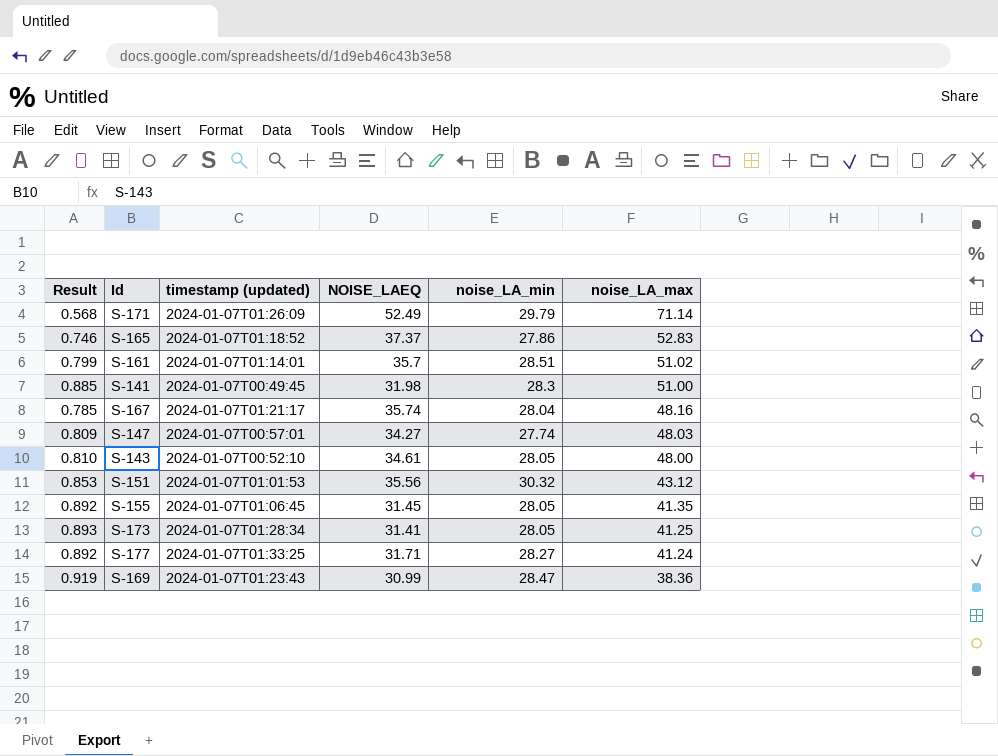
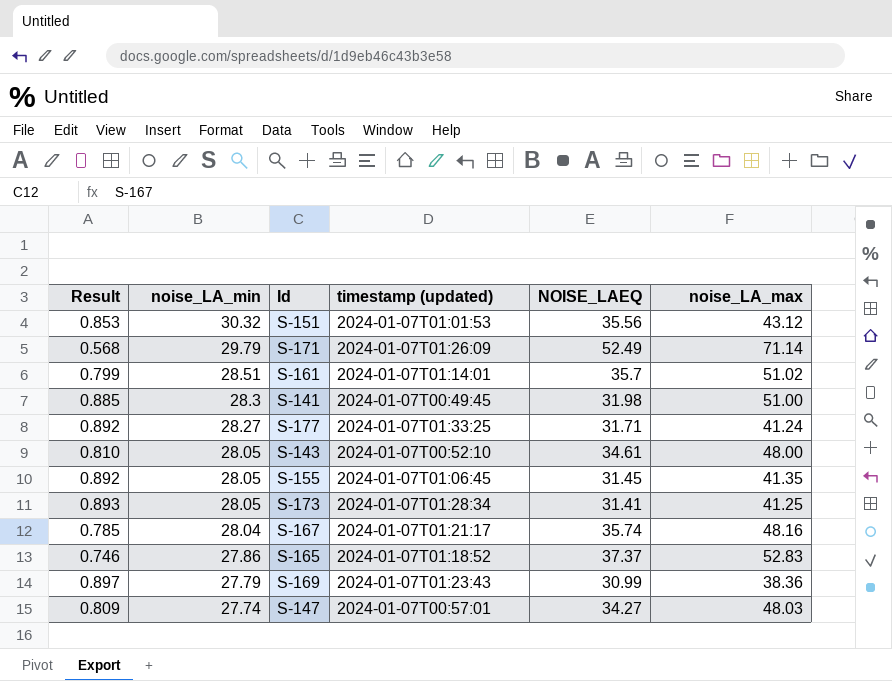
row order: noise_LA_max descending -> noise_LA_min descending
column noise_LA_min | position: 5 -> 2
S-169 | Result: 0.919 -> 0.897
S-169 | noise_LA_min: 28.47 -> 27.79

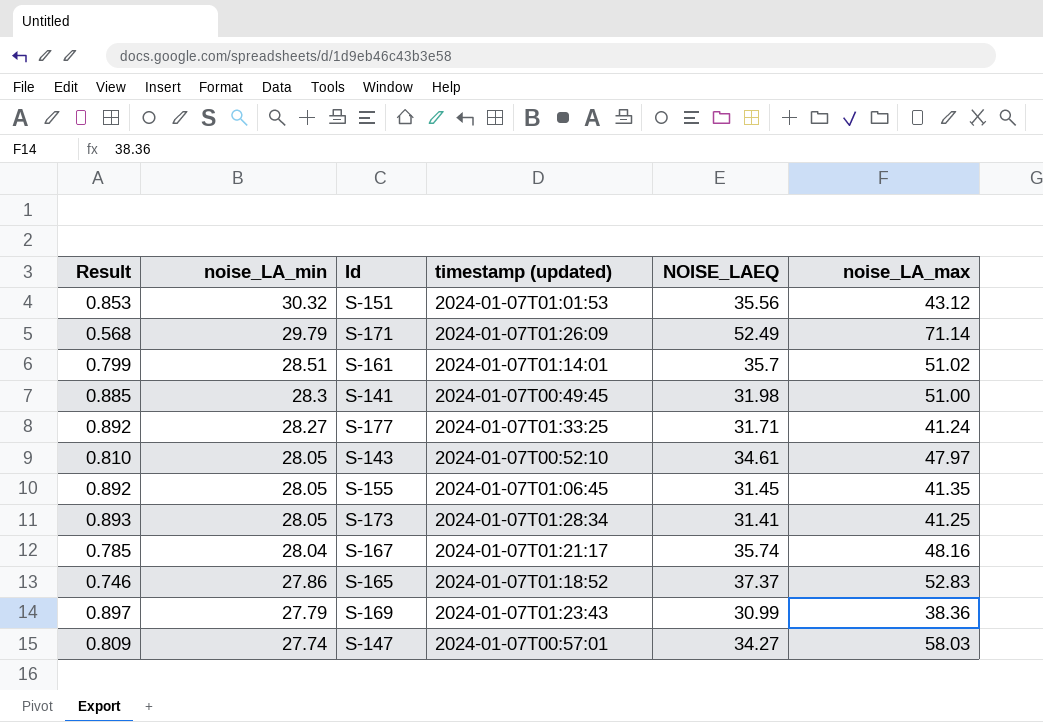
S-143 | noise_LA_max: 48.00 -> 47.97
S-147 | noise_LA_max: 48.03 -> 58.03

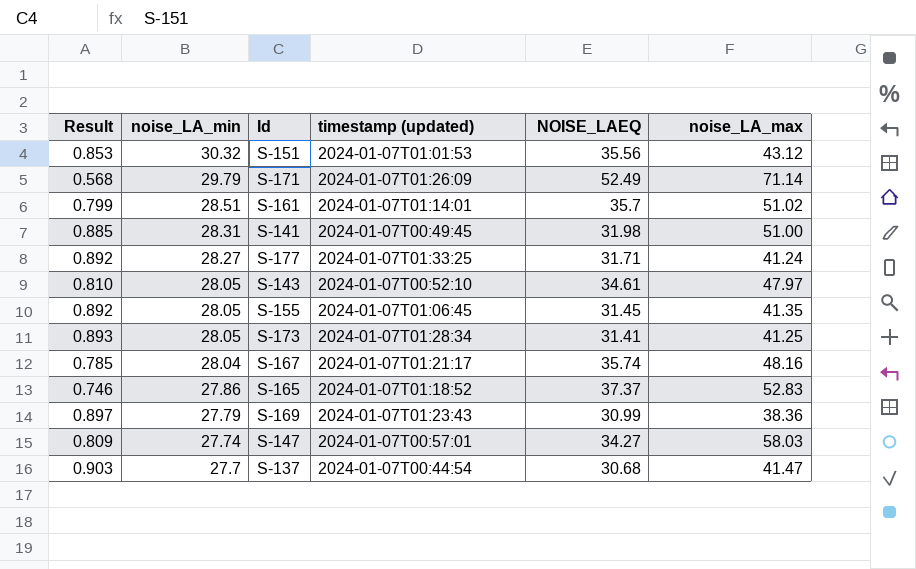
S-141 | noise_LA_min: 28.3 -> 28.31
row S-137: none -> 0.903 | 27.7 | 2024-01-07T00:44:54 | 30.68 | 41.47

